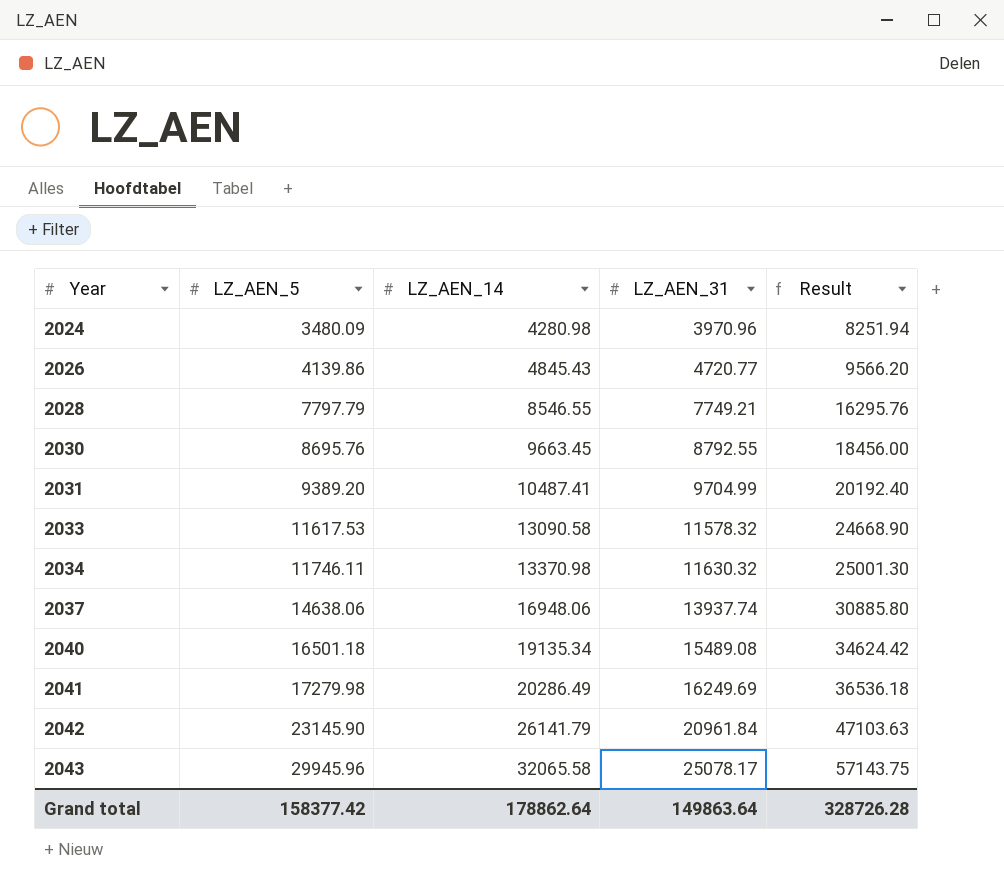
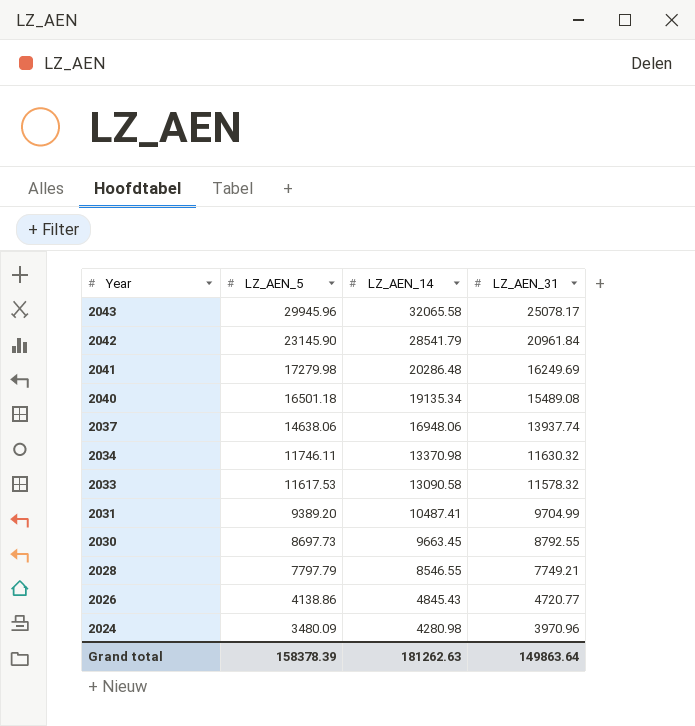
row order: Year ascending -> Year descending
column Result | formula: [LZ_AEN_14] + [LZ_AEN_31] -> none
2042 | LZ_AEN_14: 26141.79 -> 28541.79
2041 | LZ_AEN_14: 20286.49 -> 20286.48
2030 | LZ_AEN_5: 8695.76 -> 8697.73
2026 | LZ_AEN_5: 4139.86 -> 4138.86
Grand total | LZ_AEN_5: 158377.42 -> 158378.39
Grand total | LZ_AEN_14: 178862.64 -> 181262.63

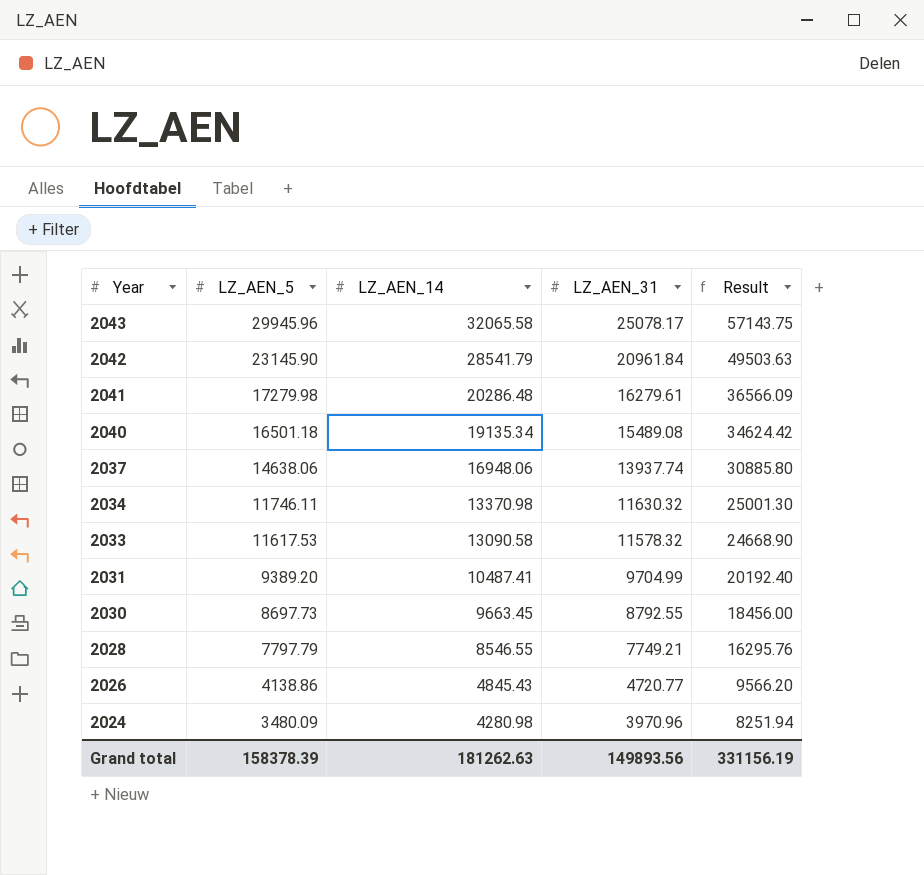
column Result | formula: none -> [LZ_AEN_14] + [LZ_AEN_31]
2041 | LZ_AEN_31: 16249.69 -> 16279.61
Grand total | LZ_AEN_31: 149863.64 -> 149893.56

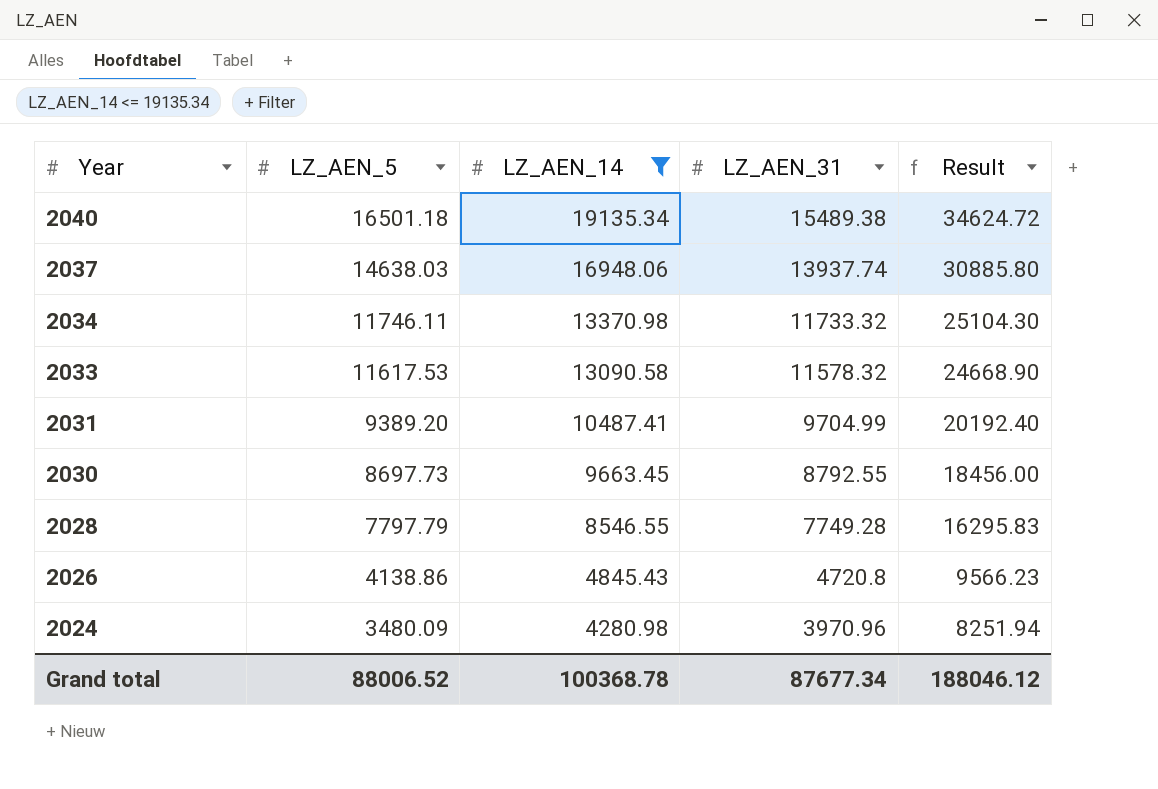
filter: none -> LZ_AEN_14 <= 19135.34
2040 | LZ_AEN_31: 15489.08 -> 15489.38
2040 | Result: 34624.42 -> 34624.72
2037 | LZ_AEN_5: 14638.06 -> 14638.03
2034 | LZ_AEN_31: 11630.32 -> 11733.32
2034 | Result: 25001.30 -> 25104.30
2028 | LZ_AEN_31: 7749.21 -> 7749.28
2028 | Result: 16295.76 -> 16295.83
2026 | LZ_AEN_31: 4720.77 -> 4720.8
2026 | Result: 9566.20 -> 9566.23
Grand total | LZ_AEN_5: 158378.39 -> 88006.52
Grand total | LZ_AEN_14: 181262.63 -> 100368.78
Grand total | LZ_AEN_31: 149893.56 -> 87677.34
Grand total | Result: 331156.19 -> 188046.12

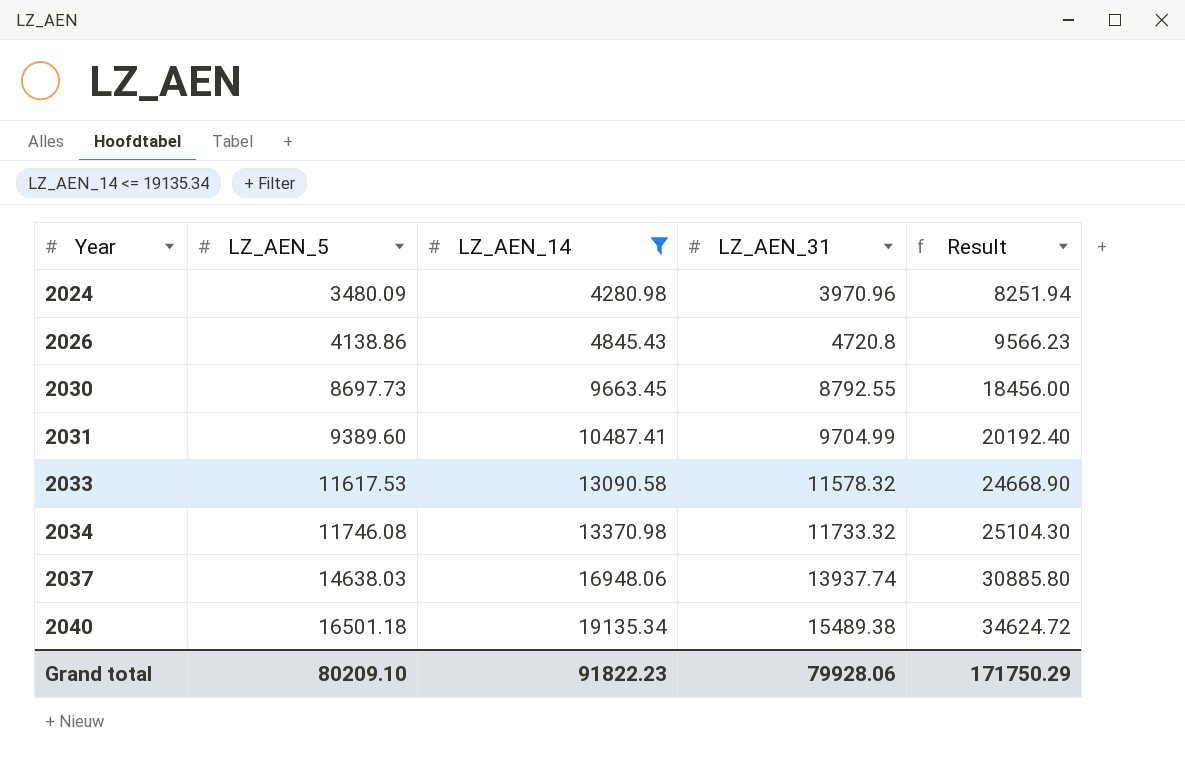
row order: Year descending -> Year ascending
row 2028: 7797.79 | 8546.55 | 7749.28 | 16295.83 -> none
2031 | LZ_AEN_5: 9389.20 -> 9389.60
2034 | LZ_AEN_5: 11746.11 -> 11746.08
Grand total | LZ_AEN_5: 88006.52 -> 80209.10
Grand total | LZ_AEN_14: 100368.78 -> 91822.23
Grand total | LZ_AEN_31: 87677.34 -> 79928.06
Grand total | Result: 188046.12 -> 171750.29

